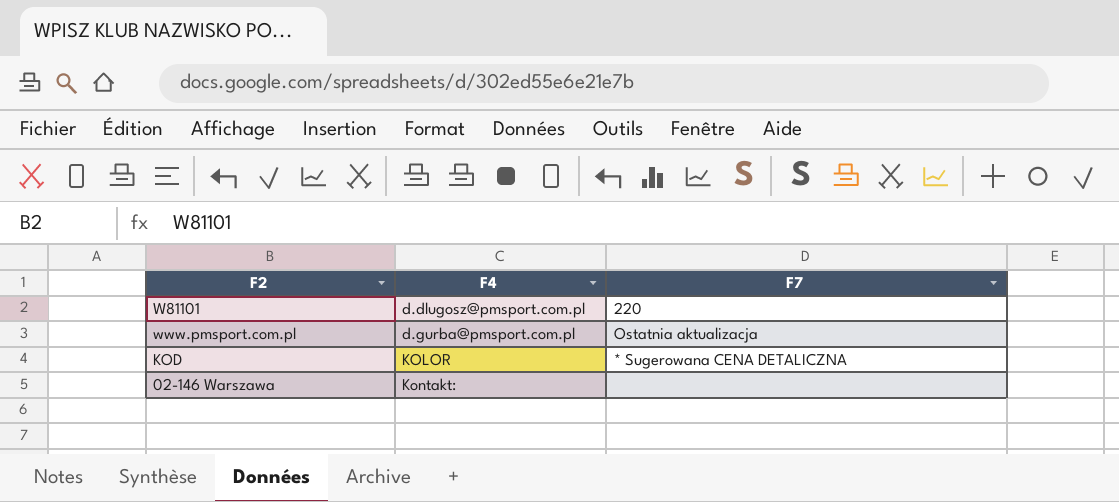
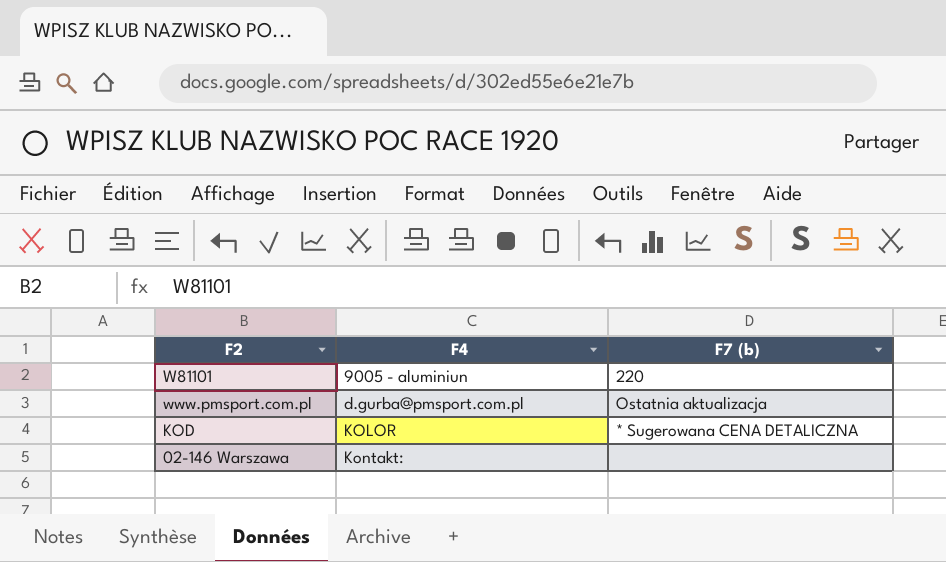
column name: F7 -> F7 (b)
W81101 | F4: d.dlugosz@pmsport.com.pl -> 9005 - aluminiun

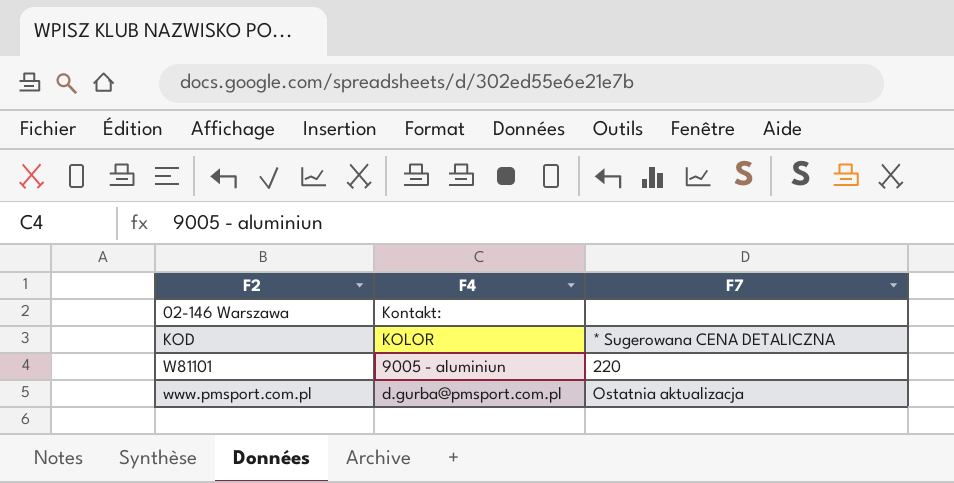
row order: F4 ascending -> F2 ascending
column name: F7 (b) -> F7

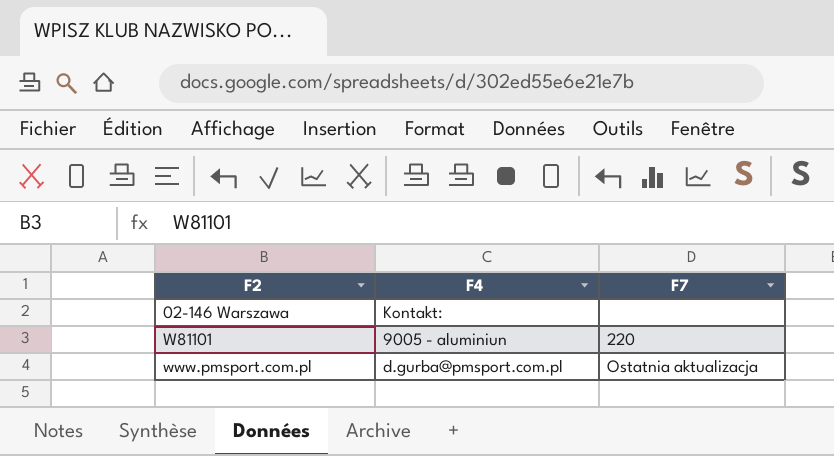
row KOD: KOLOR | * Sugerowana CENA DETALICZNA -> none

